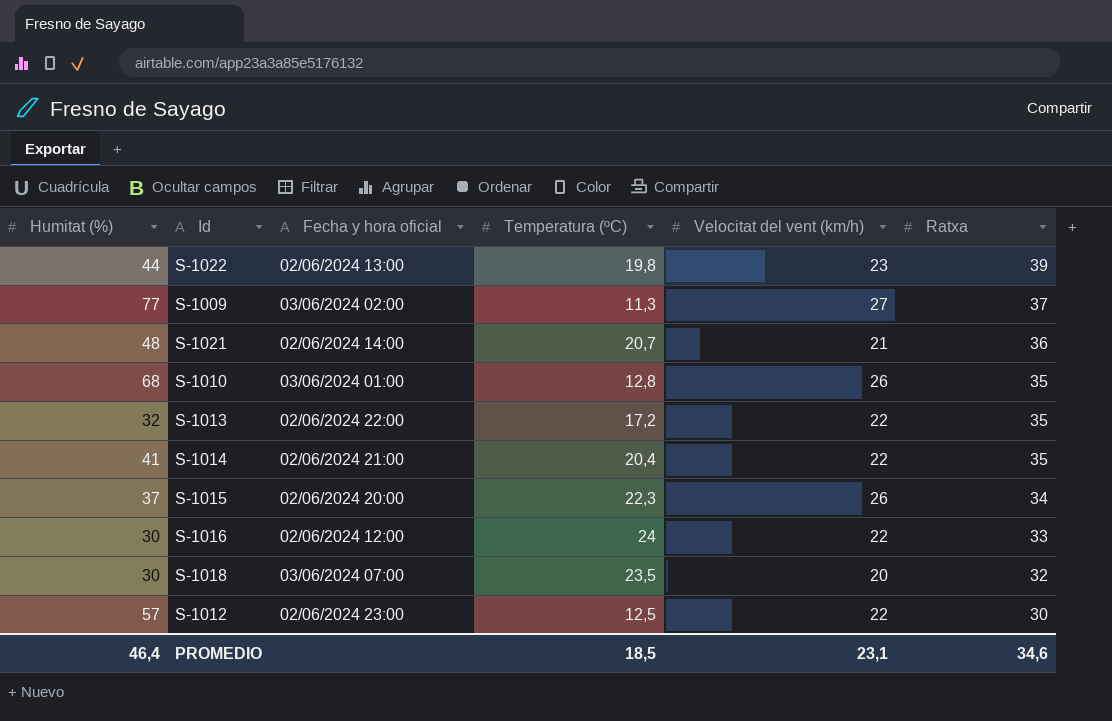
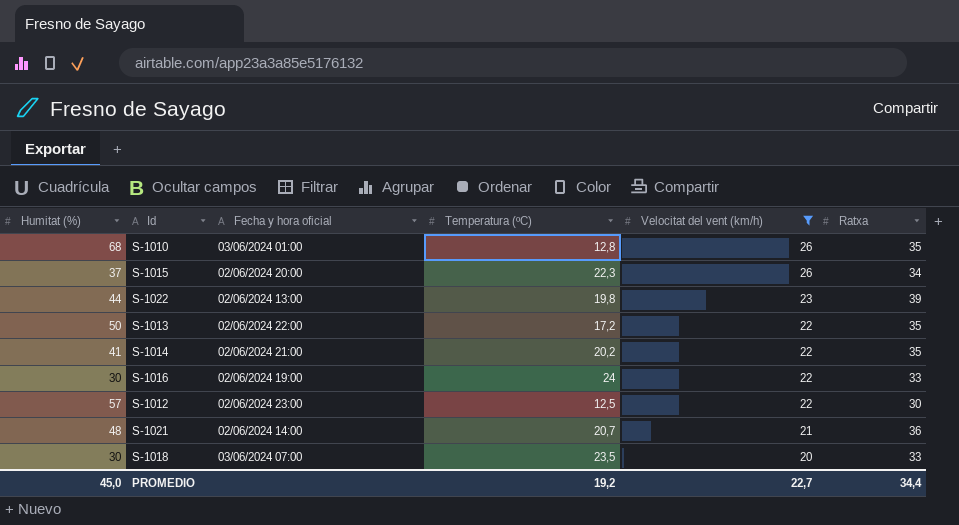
filter: none -> Velocitat del vent (km/h) != 27
row order: Ratxa descending -> Velocitat del vent (km/h) descending
S-1013 | Humitat (%): 32 -> 50
S-1014 | Temperatura (ºC): 20,4 -> 20,2
S-1016 | Fecha y hora oficial: 02/06/2024 12:00 -> 02/06/2024 19:00
S-1018 | Ratxa: 32 -> 33
PROMEDIO | Humitat (%): 46,4 -> 45,0
PROMEDIO | Temperatura (ºC): 18,5 -> 19,2
PROMEDIO | Velocitat del vent (km/h): 23,1 -> 22,7
PROMEDIO | Ratxa: 34,6 -> 34,4

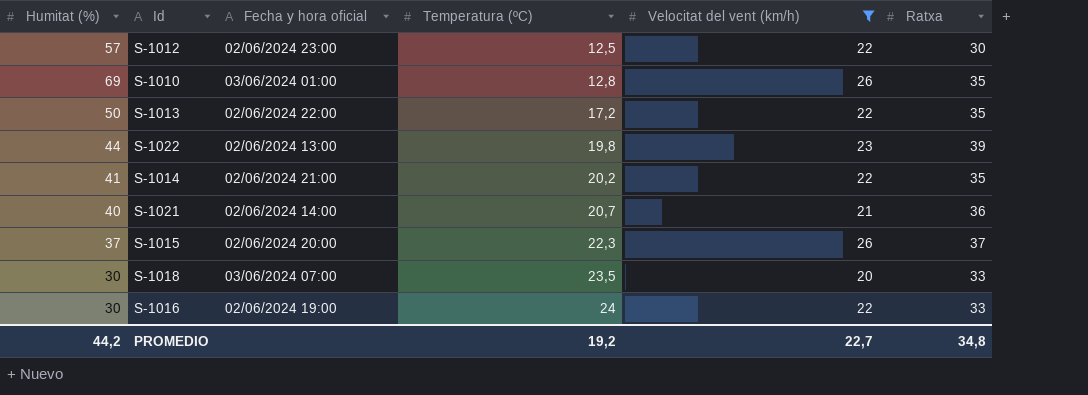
row order: Velocitat del vent (km/h) descending -> Temperatura (ºC) ascending
S-1010 | Humitat (%): 68 -> 69
S-1021 | Humitat (%): 48 -> 40
S-1015 | Ratxa: 34 -> 37
PROMEDIO | Humitat (%): 45,0 -> 44,2
PROMEDIO | Ratxa: 34,4 -> 34,8

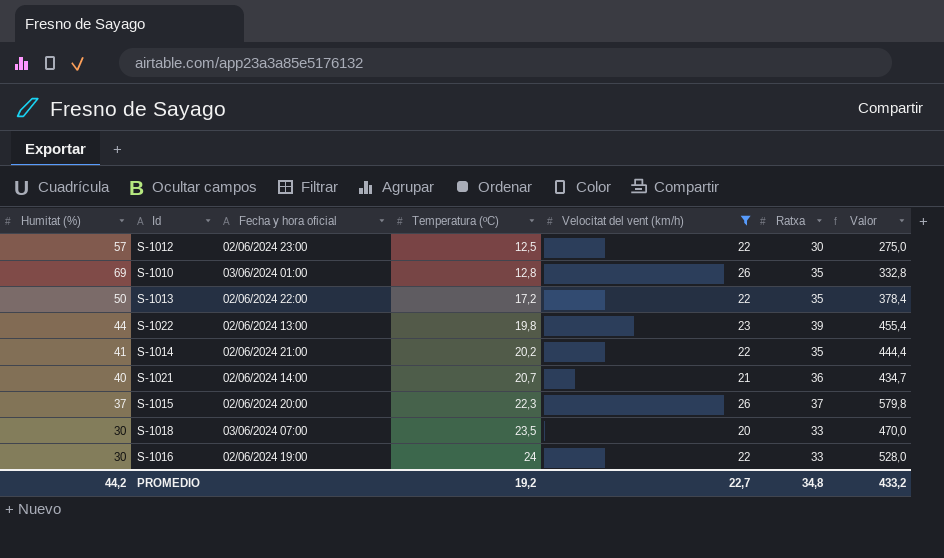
column Valor | formula: none -> [Temperatura (ºC)] * [Velocitat del vent (km/h)]

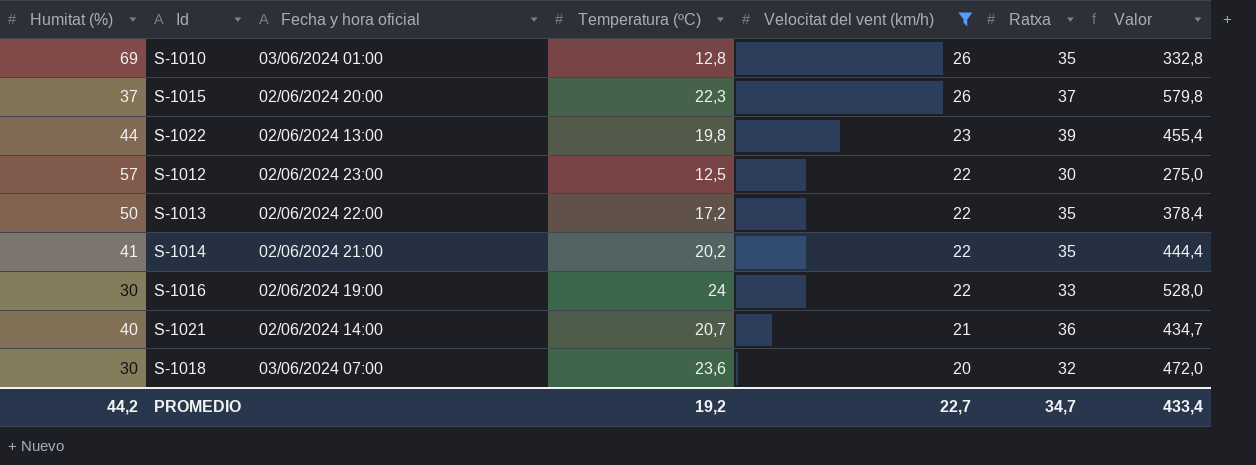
row order: Temperatura (ºC) ascending -> Velocitat del vent (km/h) descending
S-1018 | Temperatura (ºC): 23,5 -> 23,6
S-1018 | Ratxa: 33 -> 32
S-1018 | Valor: 470,0 -> 472,0
PROMEDIO | Ratxa: 34,8 -> 34,7
PROMEDIO | Valor: 433,2 -> 433,4

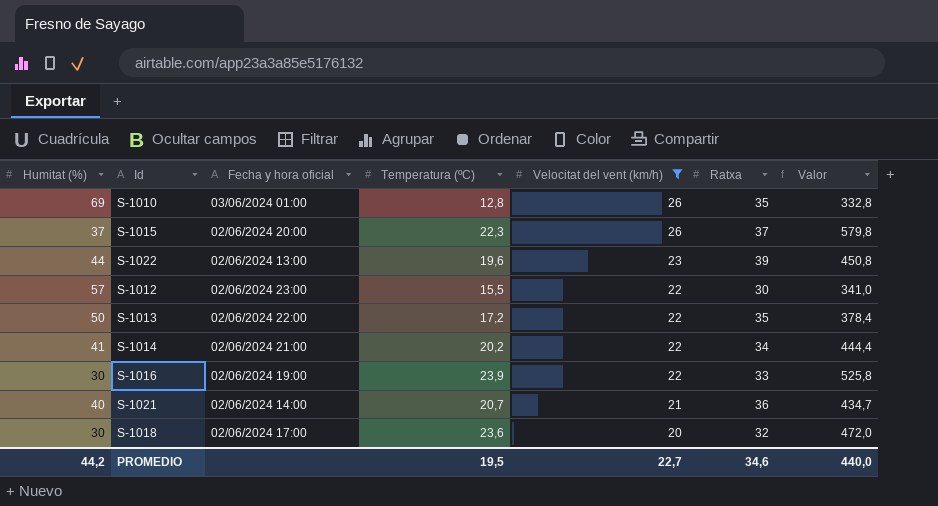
S-1022 | Temperatura (ºC): 19,8 -> 19,6
S-1022 | Valor: 455,4 -> 450,8
S-1012 | Temperatura (ºC): 12,5 -> 15,5
S-1012 | Valor: 275,0 -> 341,0
S-1014 | Ratxa: 35 -> 34
S-1016 | Temperatura (ºC): 24 -> 23,9
S-1016 | Valor: 528,0 -> 525,8
S-1018 | Fecha y hora oficial: 03/06/2024 07:00 -> 02/06/2024 17:00
PROMEDIO | Temperatura (ºC): 19,2 -> 19,5
PROMEDIO | Ratxa: 34,7 -> 34,6
PROMEDIO | Valor: 433,4 -> 440,0

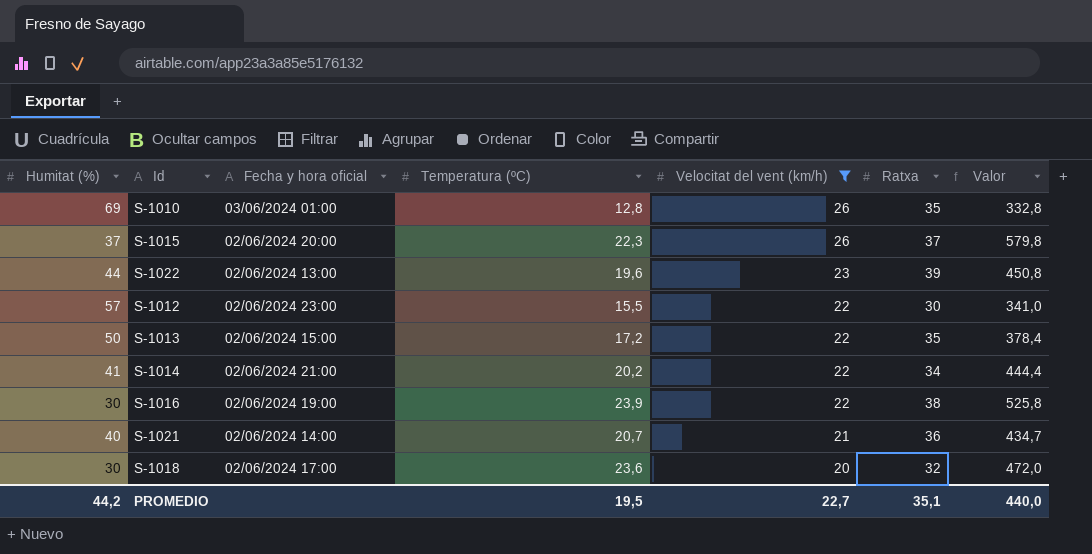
S-1013 | Fecha y hora oficial: 02/06/2024 22:00 -> 02/06/2024 15:00
S-1016 | Ratxa: 33 -> 38
PROMEDIO | Ratxa: 34,6 -> 35,1

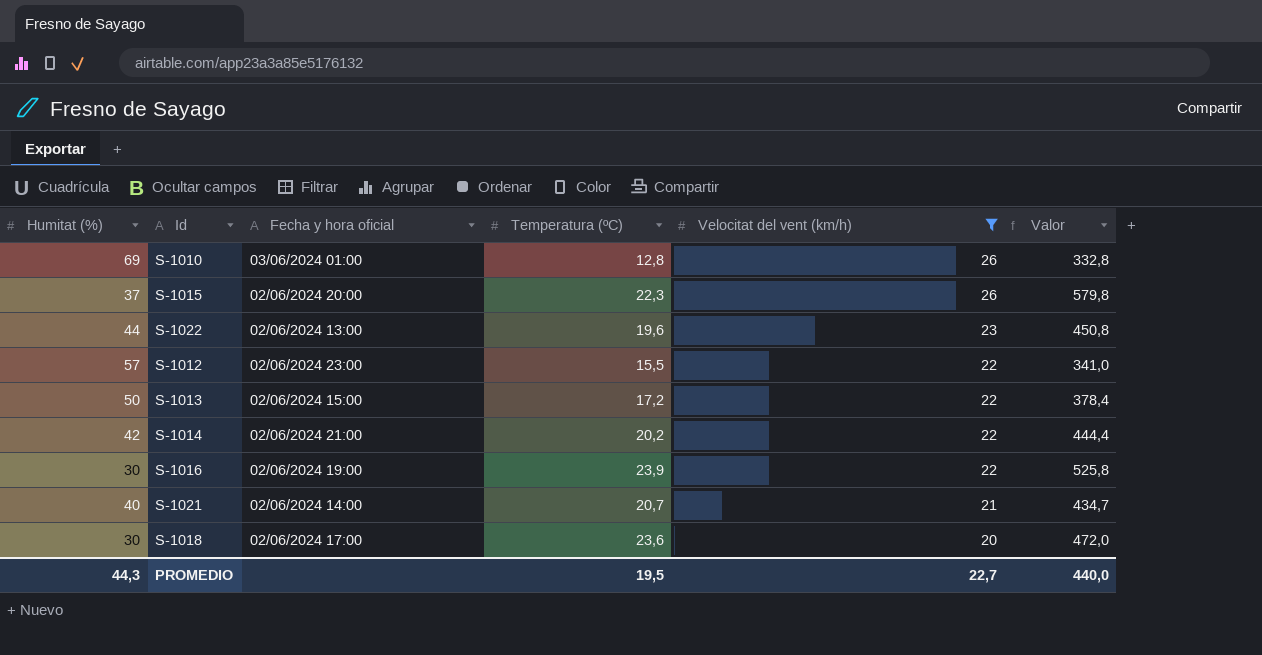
column Ratxa | position: 6 -> none
S-1014 | Humitat (%): 41 -> 42
PROMEDIO | Humitat (%): 44,2 -> 44,3

